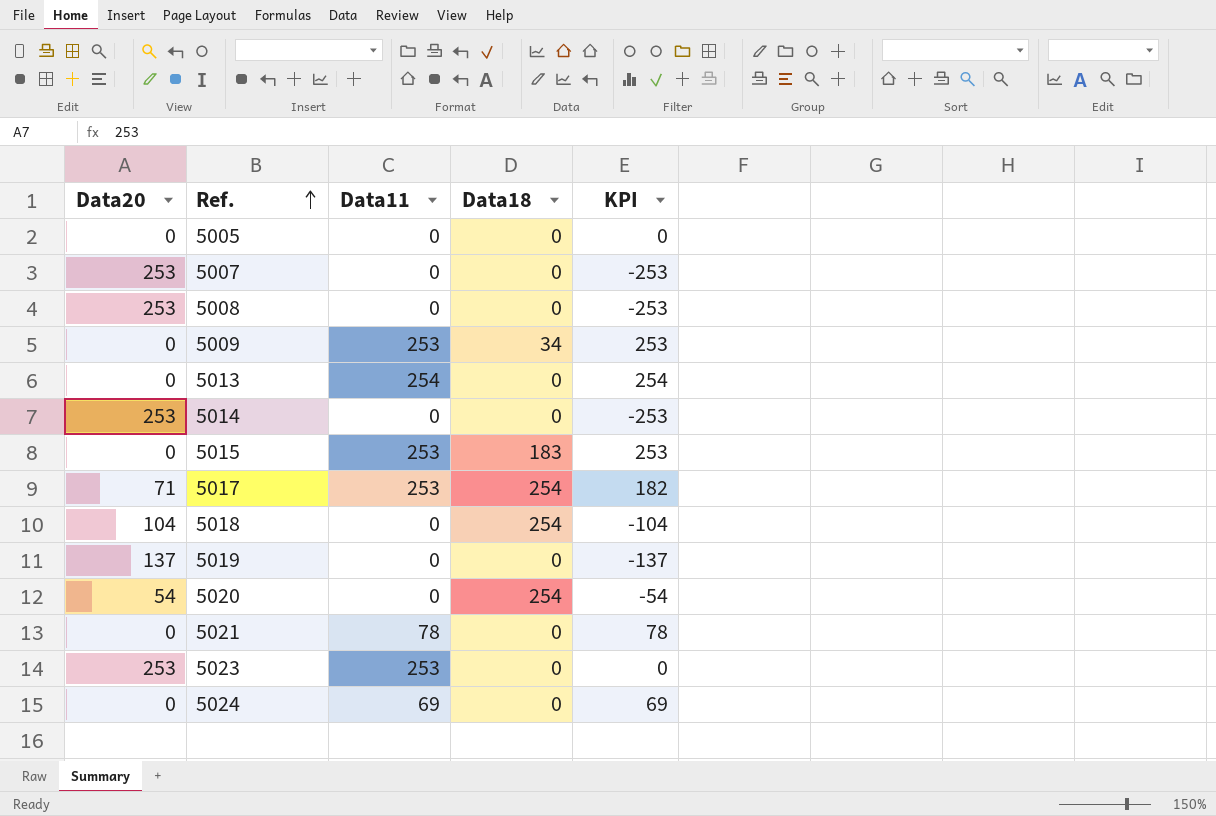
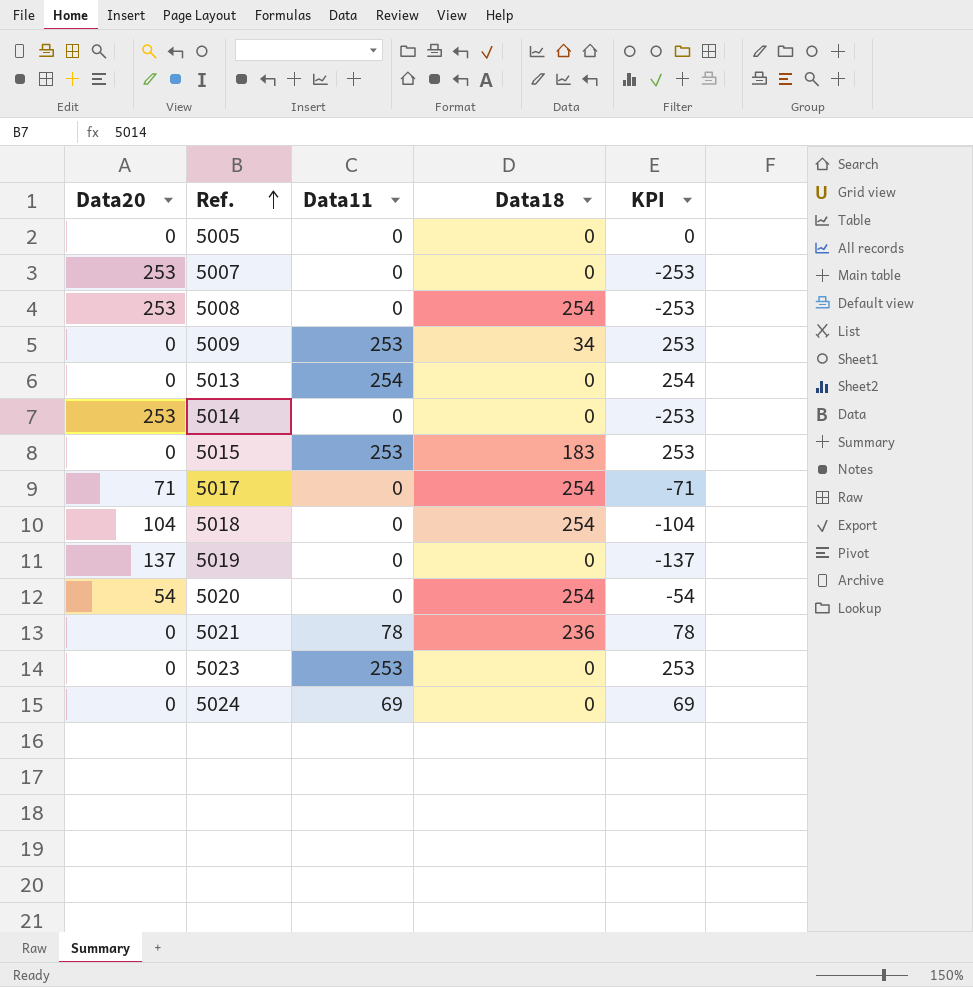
5008 | Data18: 0 -> 254
5017 | Data11: 253 -> 0
5017 | KPI: 182 -> -71
5021 | Data18: 0 -> 236
5023 | Data20: 253 -> 0
5023 | KPI: 0 -> 253

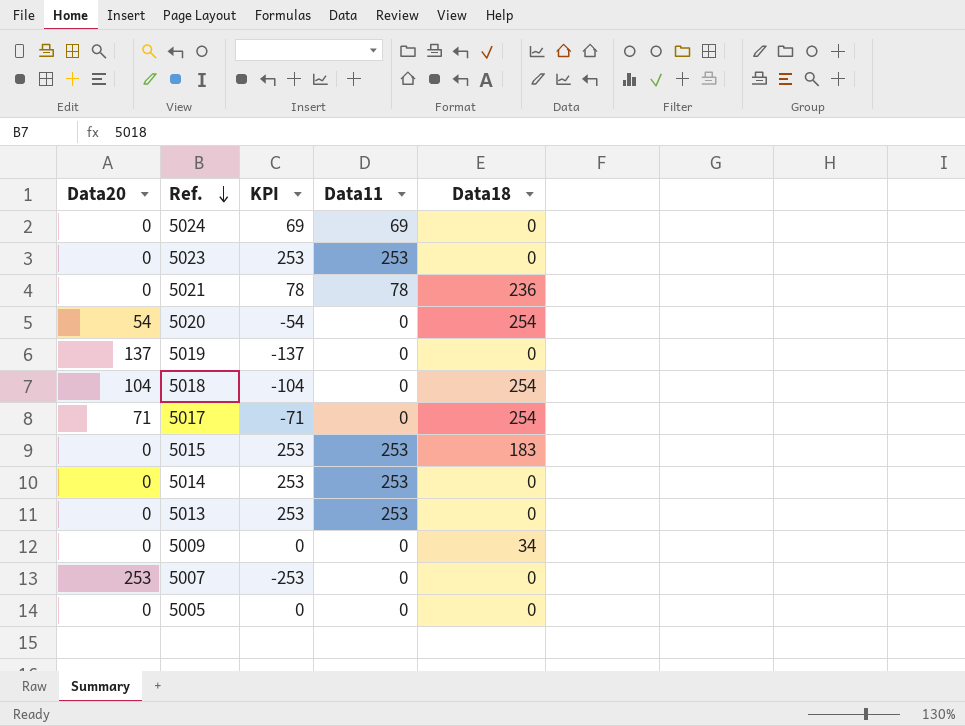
row order: Ref. ascending -> Ref. descending
column KPI | position: 5 -> 3
row 5008: 253 | 0 | 254 | -253 -> none
5014 | Data20: 253 -> 0
5014 | KPI: -253 -> 253
5014 | Data11: 0 -> 253
5013 | KPI: 254 -> 253
5013 | Data11: 254 -> 253
5009 | KPI: 253 -> 0
5009 | Data11: 253 -> 0

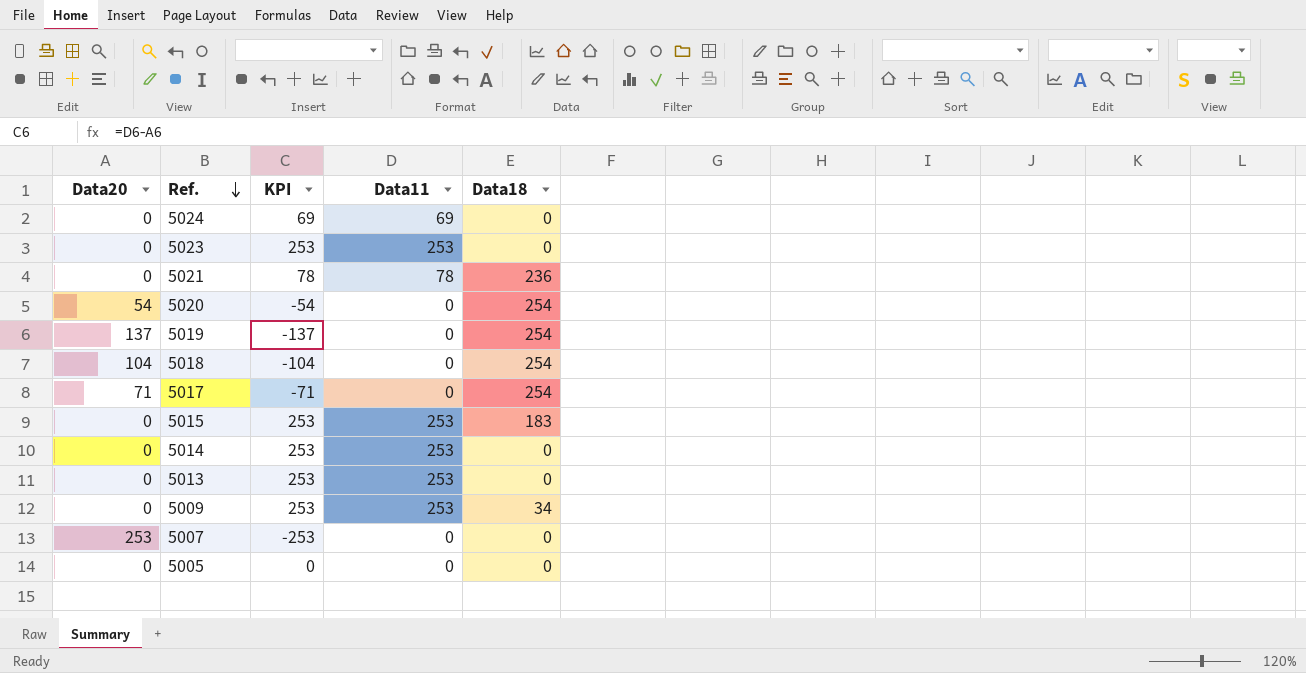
5019 | Data18: 0 -> 254
5009 | KPI: 0 -> 253
5009 | Data11: 0 -> 253

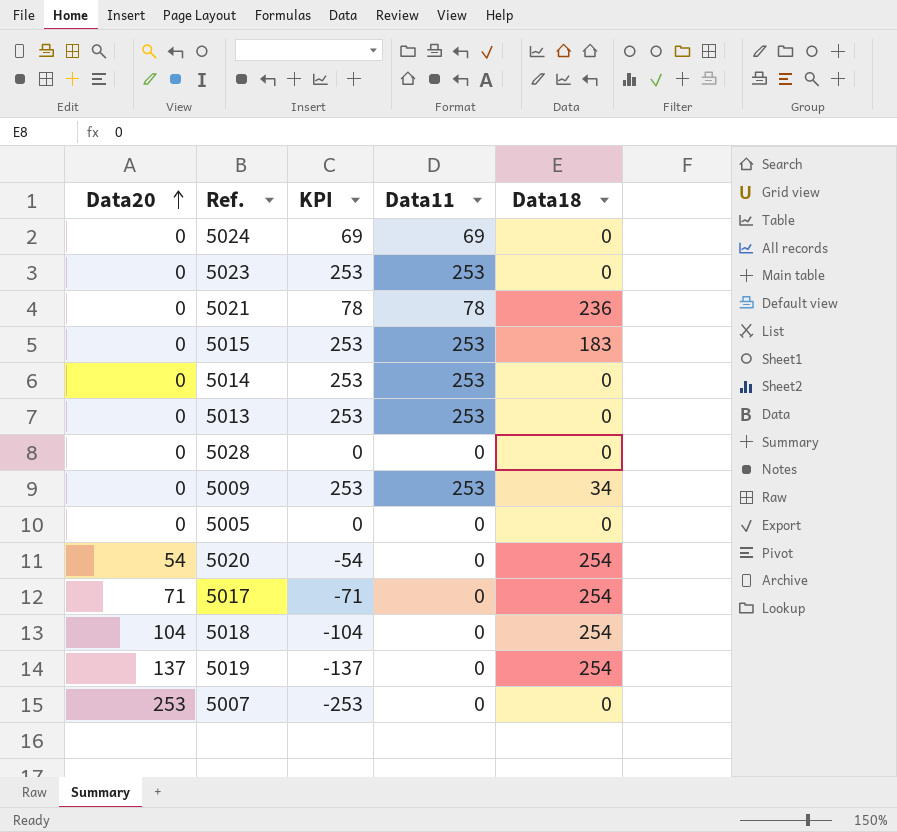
row order: Ref. descending -> Data20 ascending
row 5028: none -> 0 | 0 | 0 | 0

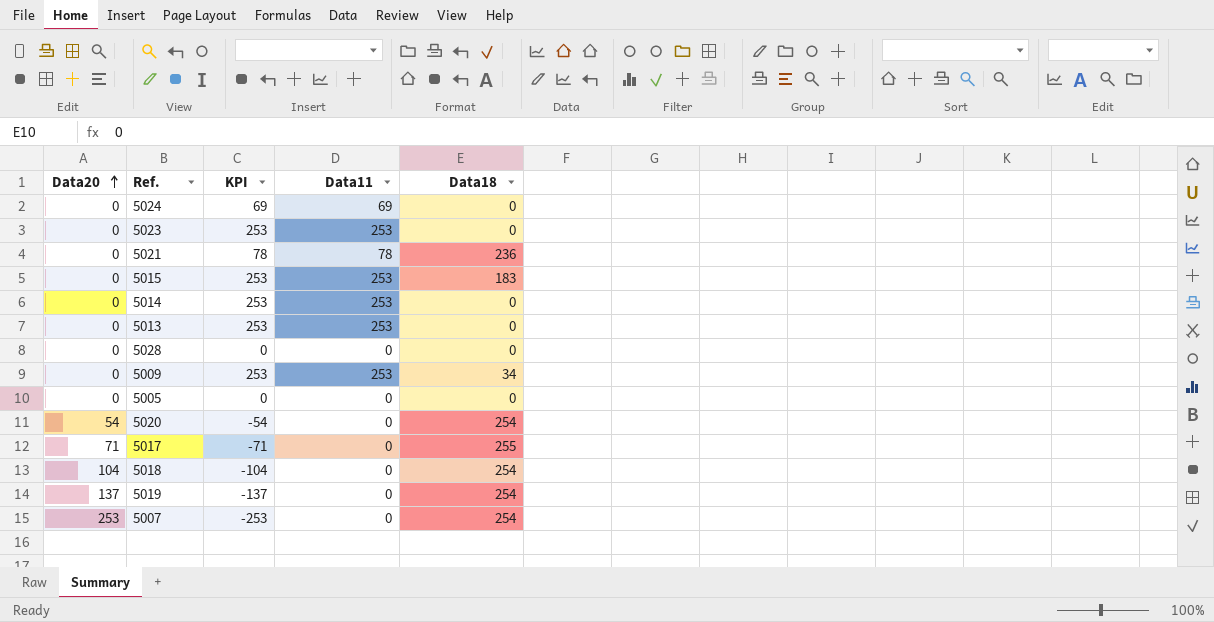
5017 | Data18: 254 -> 255
5007 | Data18: 0 -> 254

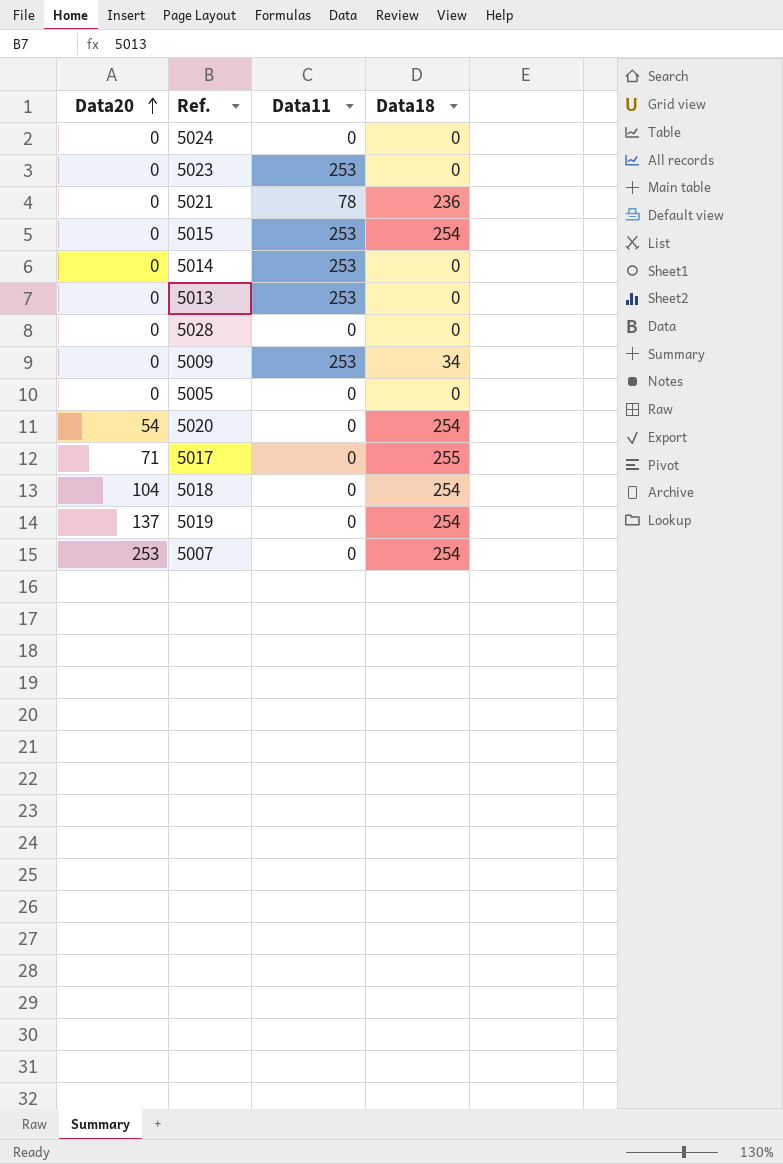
column KPI | formula: [Data11] - [Data20] -> none
5024 | Data11: 69 -> 0
5015 | Data18: 183 -> 254

